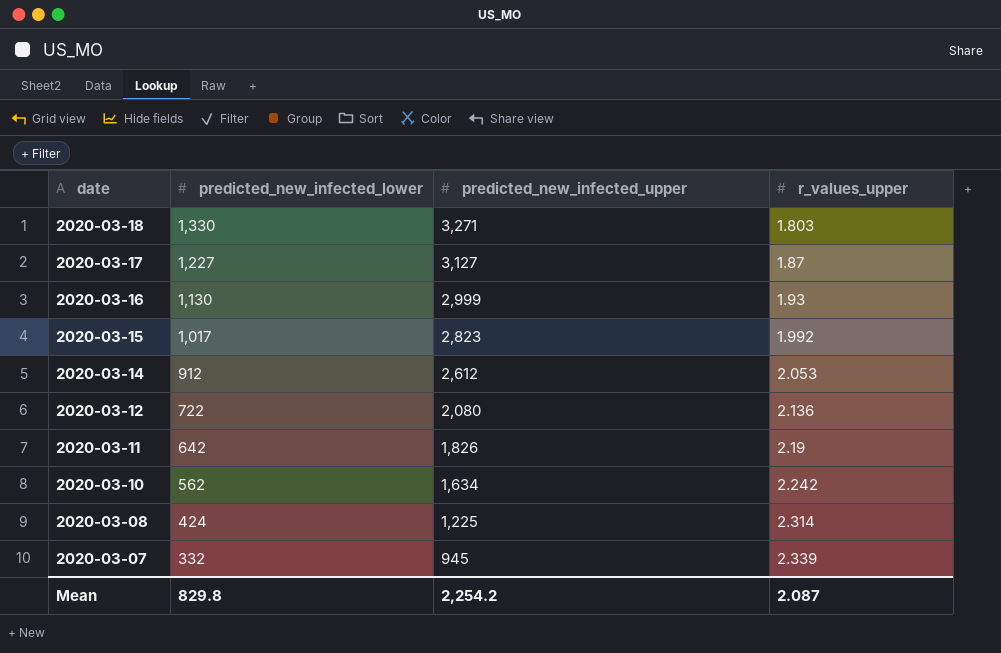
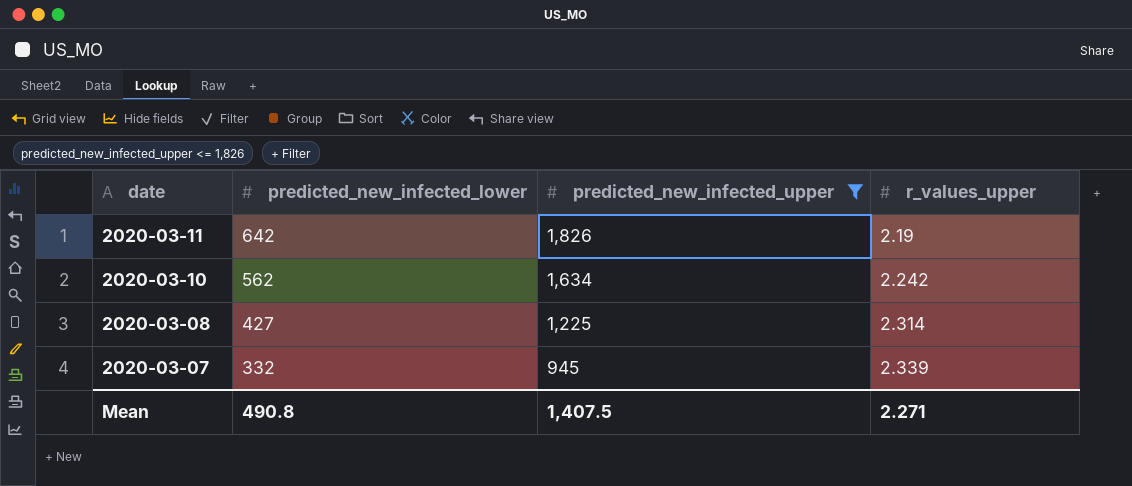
filter: none -> predicted_new_infected_upper <= 1,826
2020-03-08 | predicted_new_infected_lower: 424 -> 427
Mean | predicted_new_infected_lower: 829.8 -> 490.8
Mean | predicted_new_infected_upper: 2,254.2 -> 1,407.5
Mean | r_values_upper: 2.087 -> 2.271

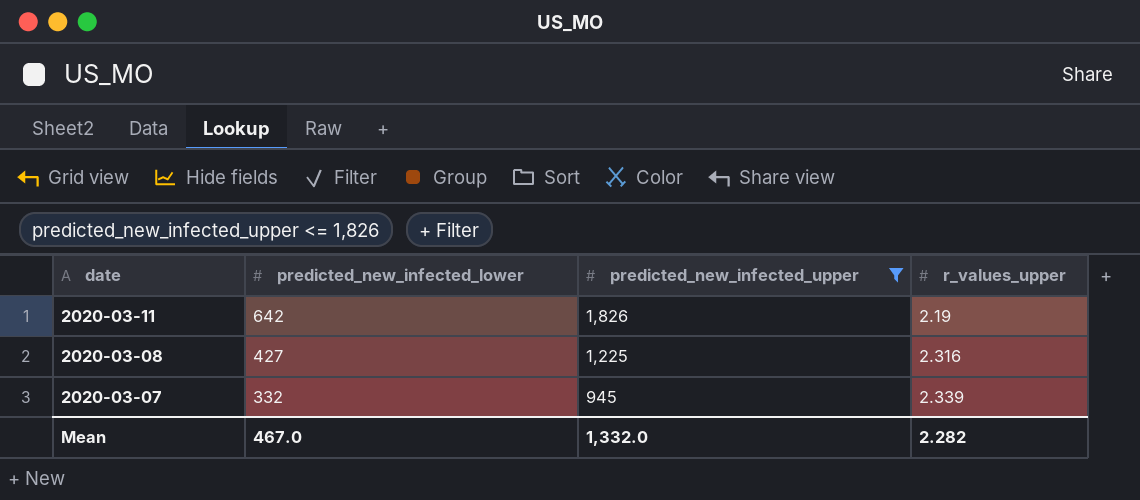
row 2020-03-10: 562 | 1,634 | 2.242 -> none
2020-03-08 | r_values_upper: 2.314 -> 2.316
Mean | predicted_new_infected_lower: 490.8 -> 467.0
Mean | predicted_new_infected_upper: 1,407.5 -> 1,332.0
Mean | r_values_upper: 2.271 -> 2.282

